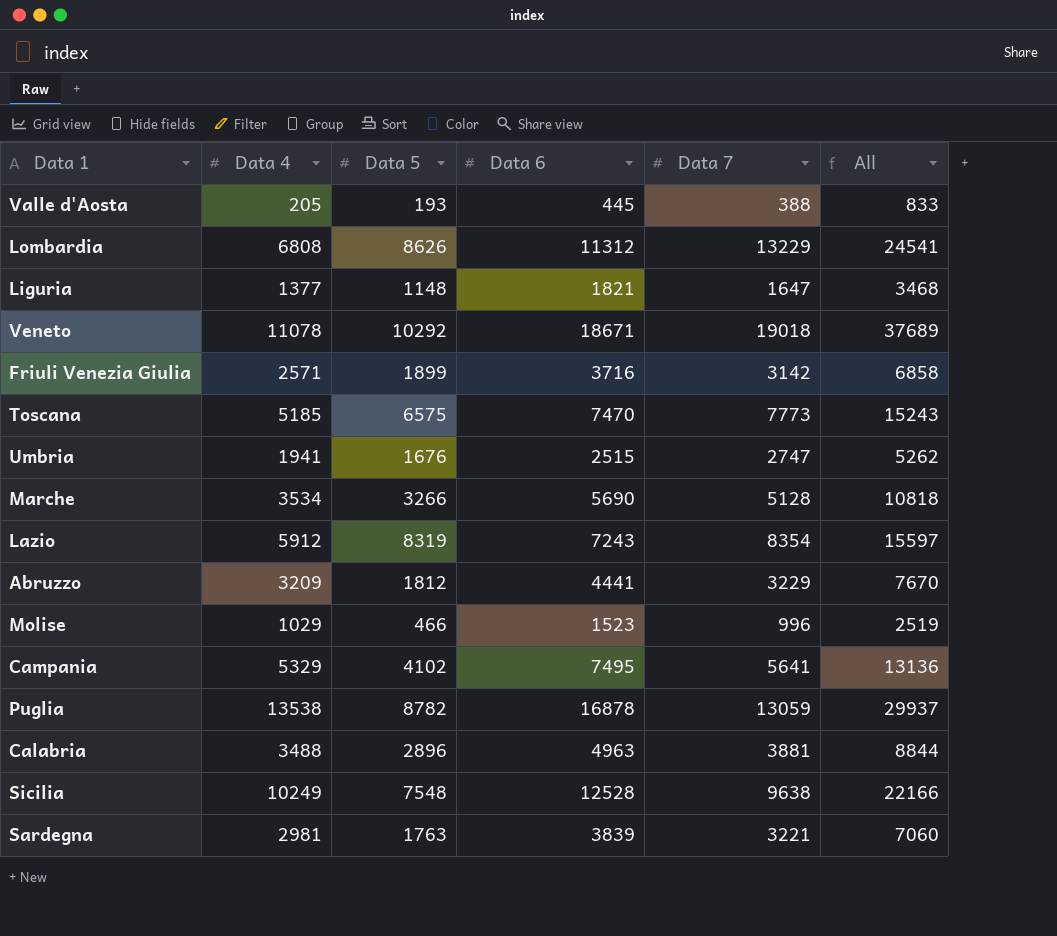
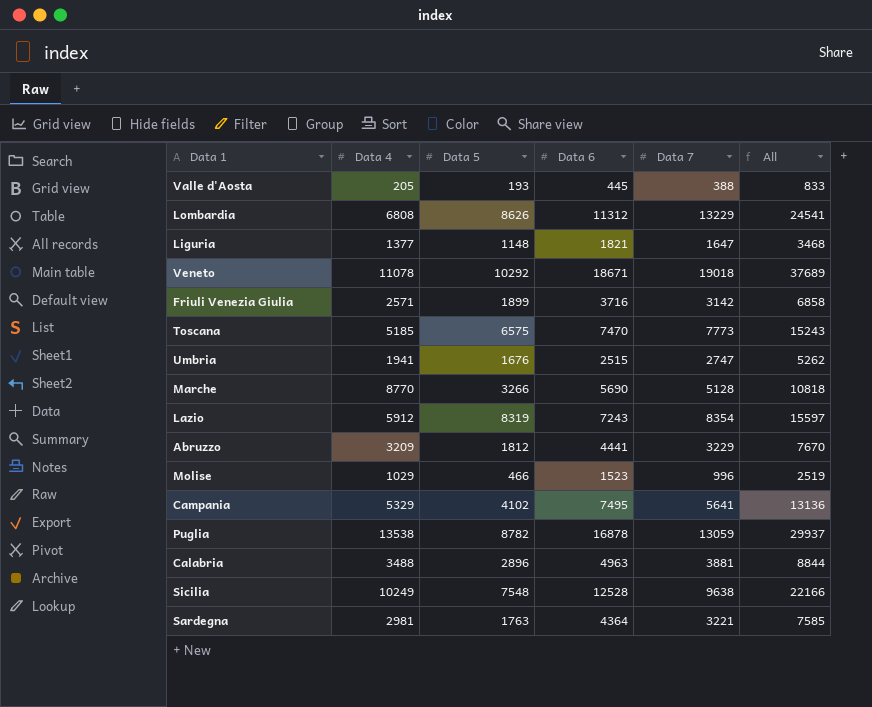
Marche | Data 4: 3534 -> 8770
Sardegna | Data 6: 3839 -> 4364
Sardegna | All: 7060 -> 7585

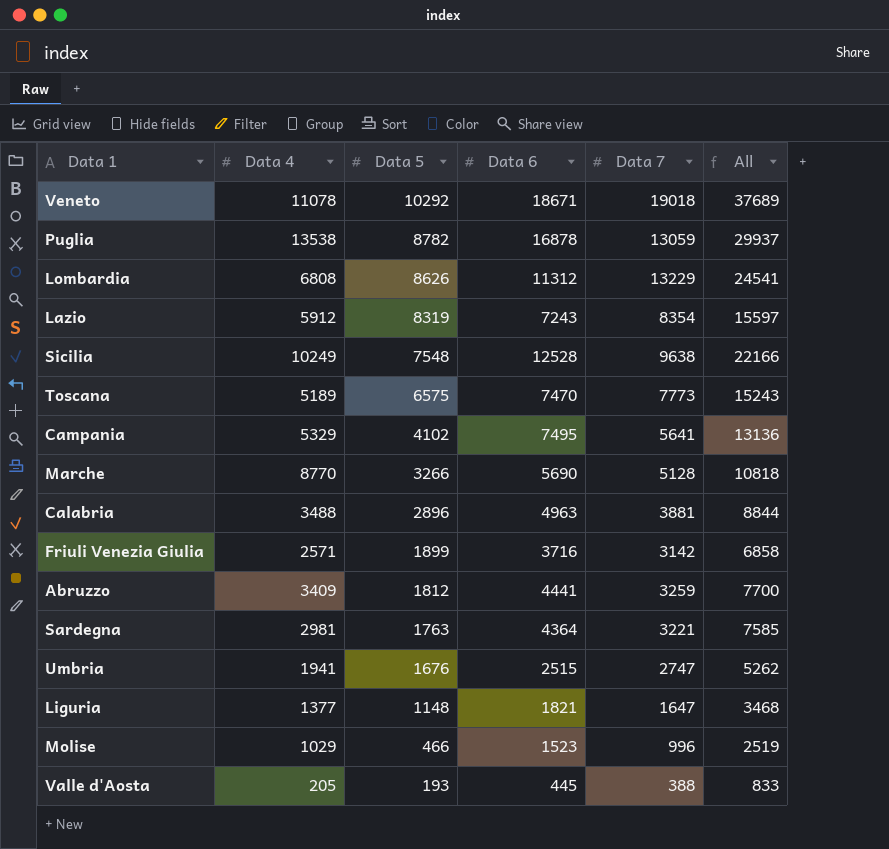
row order: none -> Data 5 descending
Toscana | Data 4: 5185 -> 5189
Abruzzo | Data 4: 3209 -> 3409
Abruzzo | Data 7: 3229 -> 3259
Abruzzo | All: 7670 -> 7700

